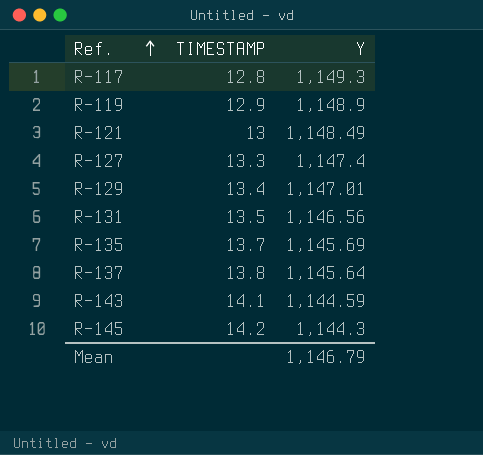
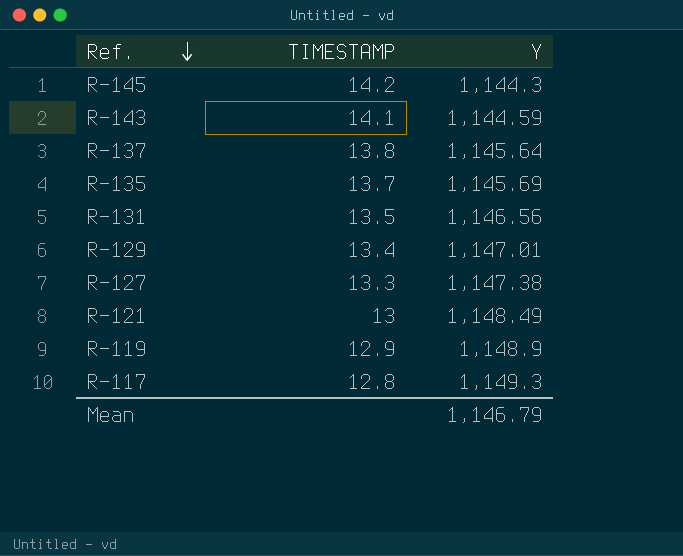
row order: Ref. ascending -> Ref. descending
R-127 | Y: 1,147.4 -> 1,147.38

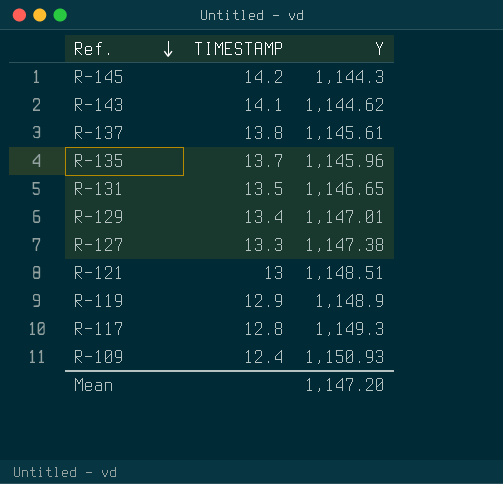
R-143 | Y: 1,144.59 -> 1,144.62
R-137 | Y: 1,145.64 -> 1,145.61
R-135 | Y: 1,145.69 -> 1,145.96
R-131 | Y: 1,146.56 -> 1,146.65
R-121 | Y: 1,148.49 -> 1,148.51
row R-109: none -> 12.4 | 1,150.93
Mean | Y: 1,146.79 -> 1,147.20

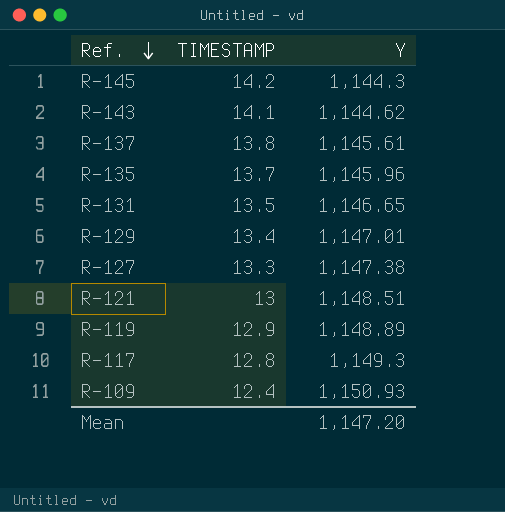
R-119 | Y: 1,148.9 -> 1,148.89

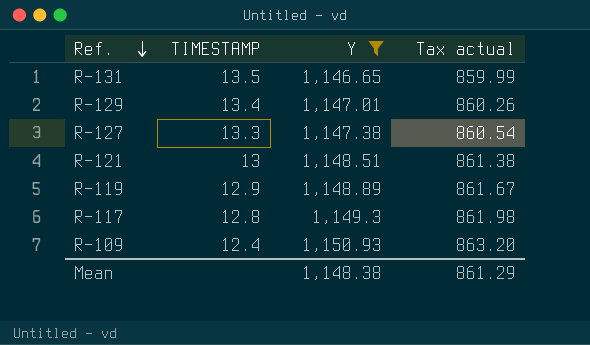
filter: none -> Y >= 1,146.65
column Tax actual | formula: none -> [Y] * 0.75
Mean | Y: 1,147.20 -> 1,148.38

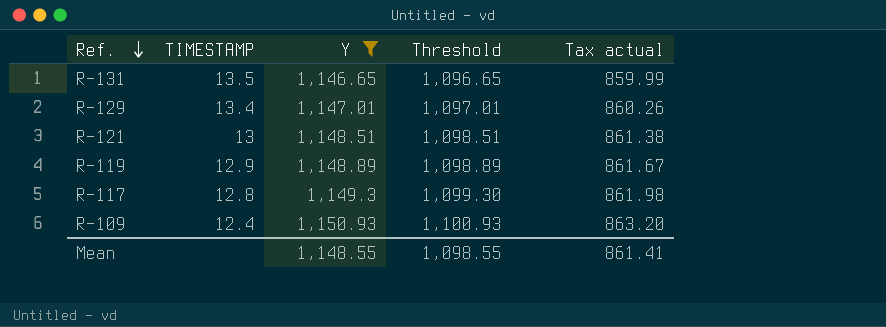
column Threshold | formula: none -> [Y] - 50
row R-127: 13.3 | 1,147.38 | 860.54 -> none
Mean | Y: 1,148.38 -> 1,148.55
Mean | Tax actual: 861.29 -> 861.41

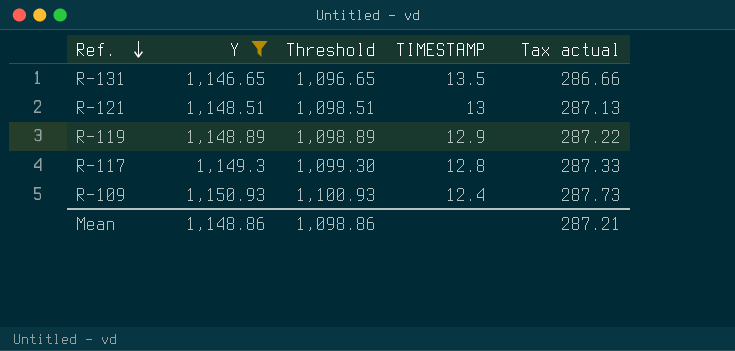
column TIMESTAMP | position: 2 -> 4
column Tax actual | formula: [Y] * 0.75 -> [Y] * 0.25
row R-129: 13.4 | 1,147.01 | 1,097.01 | 860.26 -> none
Mean | Y: 1,148.55 -> 1,148.86
Mean | Threshold: 1,098.55 -> 1,098.86
Mean | Tax actual: 861.41 -> 287.21

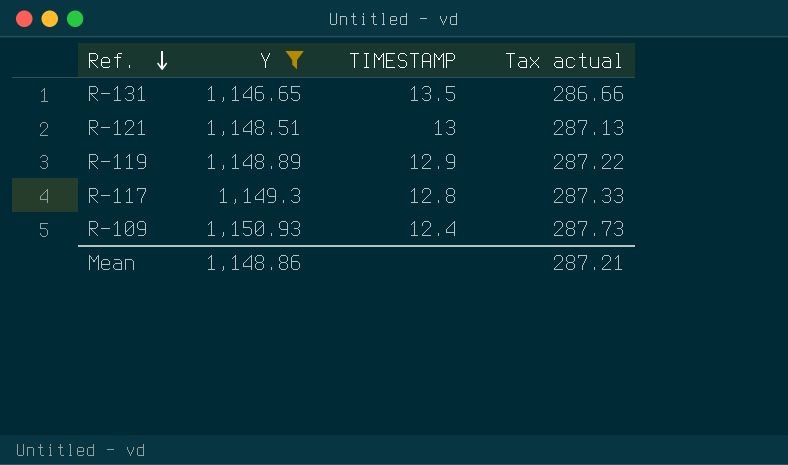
column Threshold | formula: [Y] - 50 -> none

